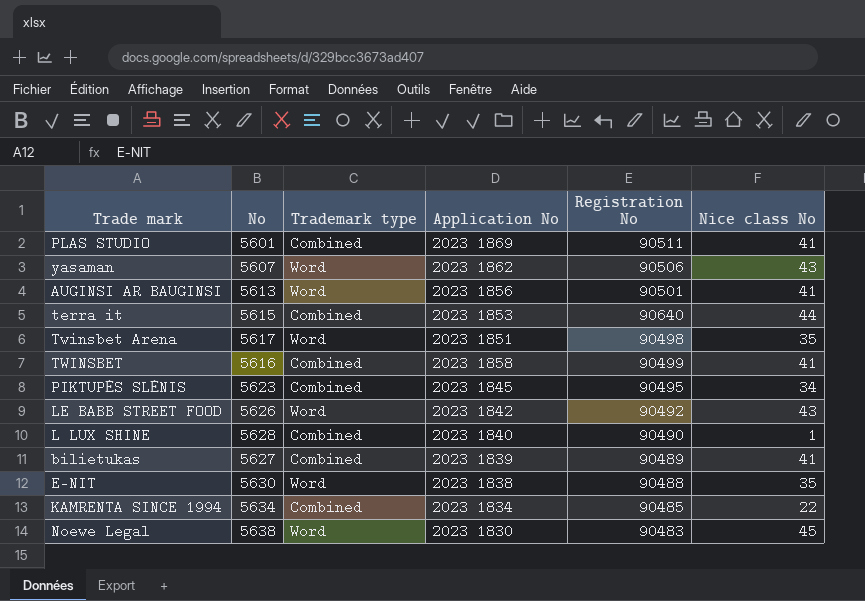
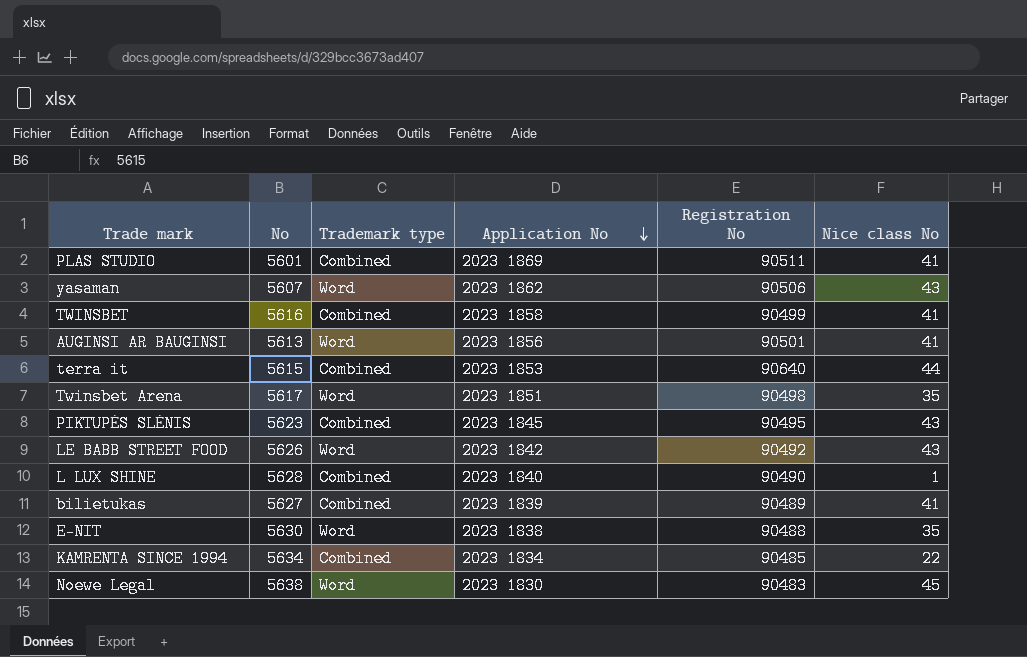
row order: none -> Application No descending
PIKTUPĖS SLĖNIS | Nice class No: 34 -> 43

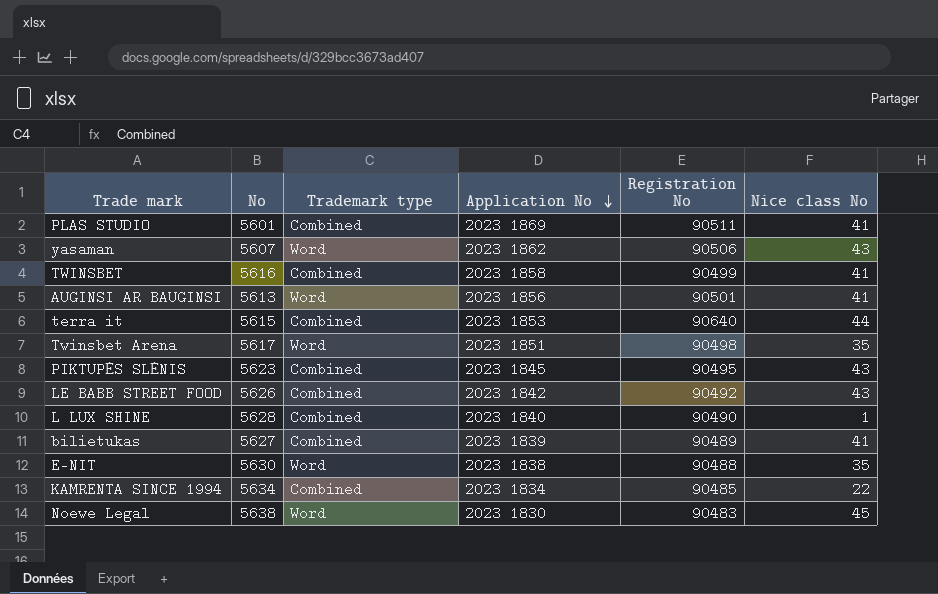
LE BABB STREET FOOD | Trademark type: Word -> Combined

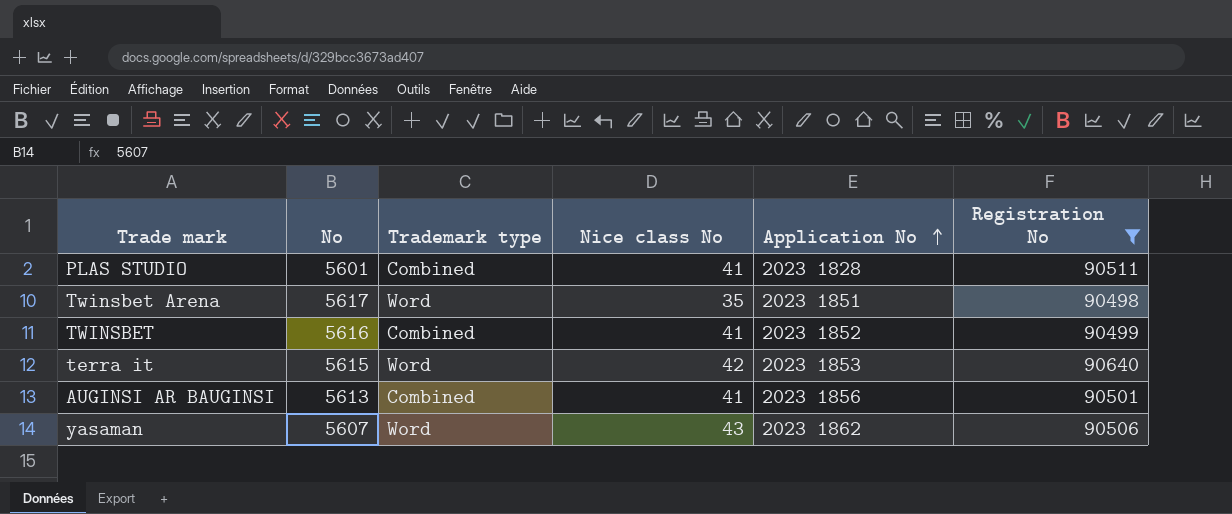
filter: none -> Registration No >= 90498
row order: Application No descending -> Application No ascending
column Nice class No | position: 6 -> 4
PLAS STUDIO | Application No: 2023 1869 -> 2023 1828
TWINSBET | Application No: 2023 1858 -> 2023 1852
terra it | Trademark type: Combined -> Word
terra it | Nice class No: 44 -> 42
AUGINSI AR BAUGINSI | Trademark type: Word -> Combined

